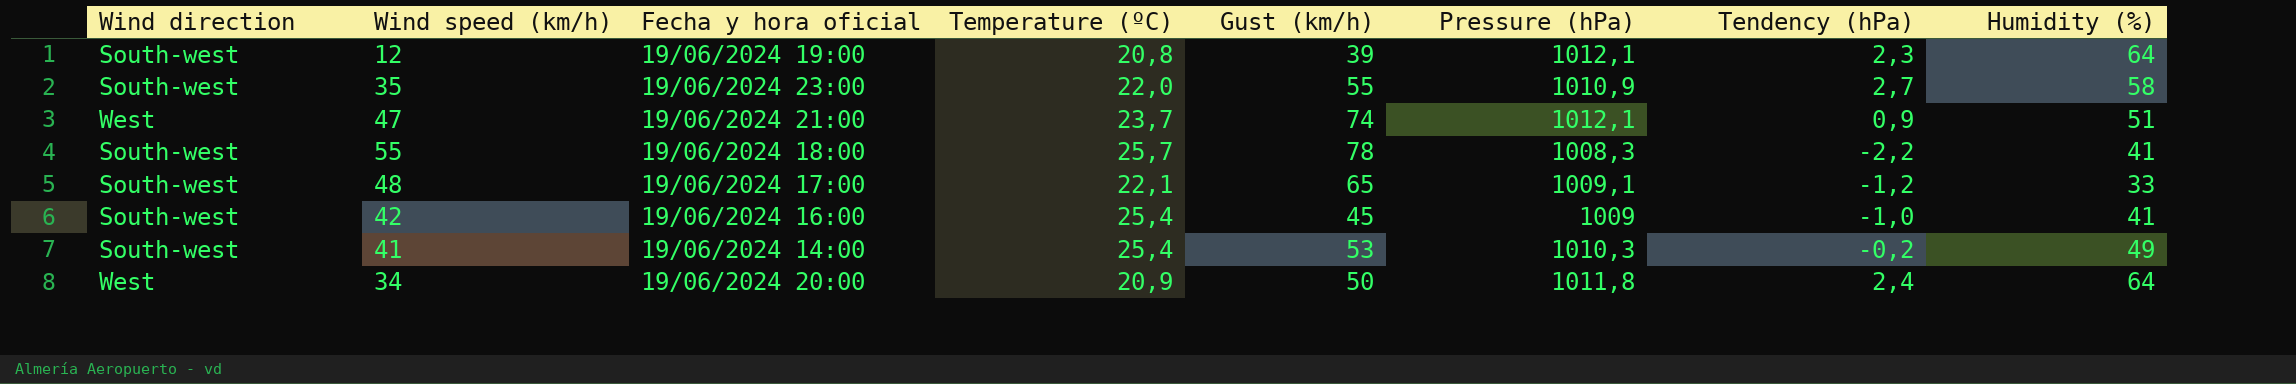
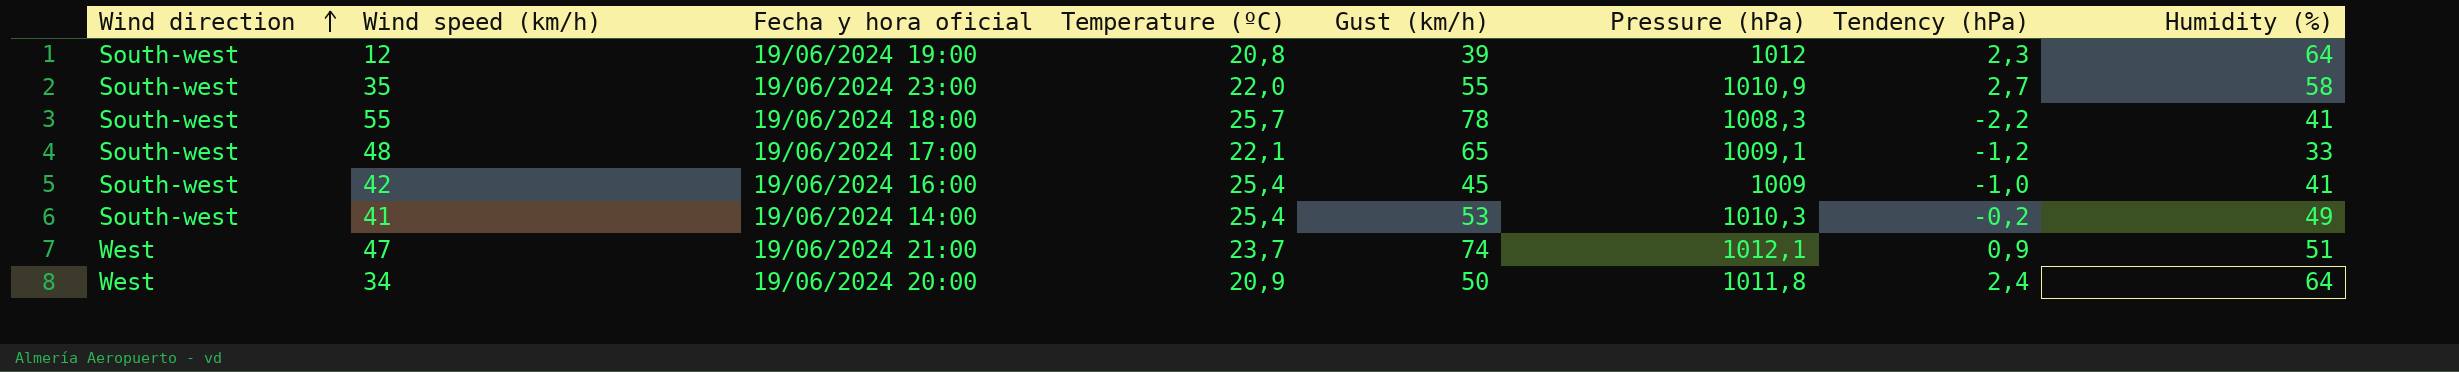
row order: none -> Wind direction ascending
12 | Pressure (hPa): 1012,1 -> 1012

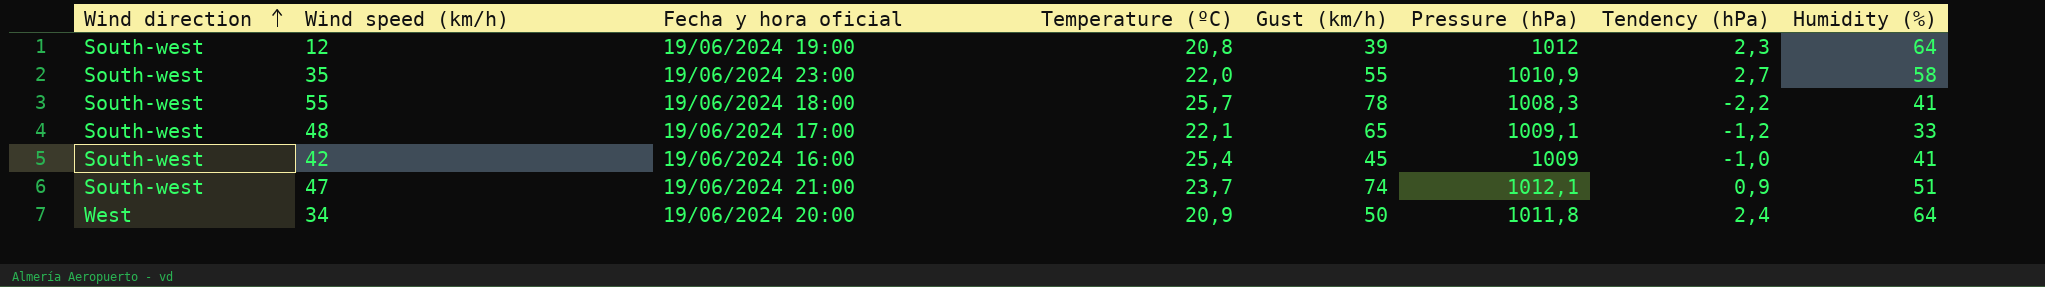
row 41: South-west | 19/06/2024 14:00 | 25,4 | 53 | 1010,3 | -0,2 | 49 -> none
47 | Wind direction: West -> South-west

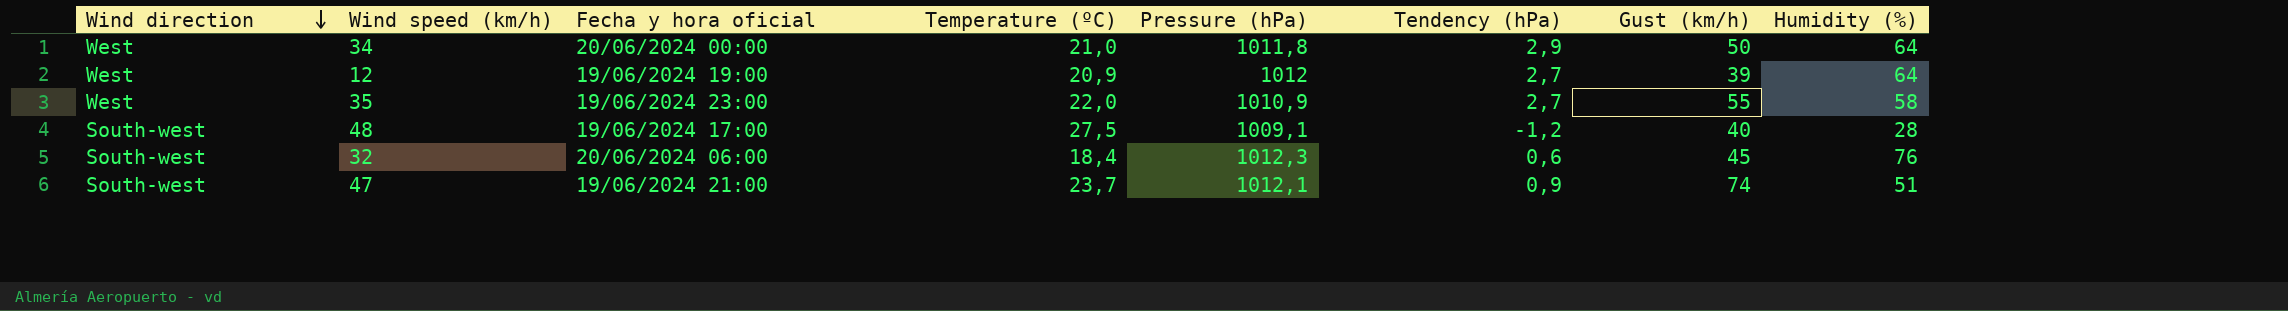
row order: Wind direction ascending -> Wind direction descending
column Gust (km/h) | position: 5 -> 7
row 55: South-west | 19/06/2024 18:00 | 25,7 | 78 | 1008,3 | -2,2 | 41 -> none
row 42: South-west | 19/06/2024 16:00 | 25,4 | 45 | 1009 | -1,0 | 41 -> none
34 | Fecha y hora oficial: 19/06/2024 20:00 -> 20/06/2024 00:00
34 | Temperature (ºC): 20,9 -> 21,0
34 | Tendency (hPa): 2,4 -> 2,9
12 | Wind direction: South-west -> West
12 | Temperature (ºC): 20,8 -> 20,9
12 | Tendency (hPa): 2,3 -> 2,7
35 | Wind direction: South-west -> West
48 | Temperature (ºC): 22,1 -> 27,5
48 | Gust (km/h): 65 -> 40
48 | Humidity (%): 33 -> 28
row 32: none -> South-west | 20/06/2024 06:00 | 18,4 | 1012,3 | 0,6 | 45 | 76

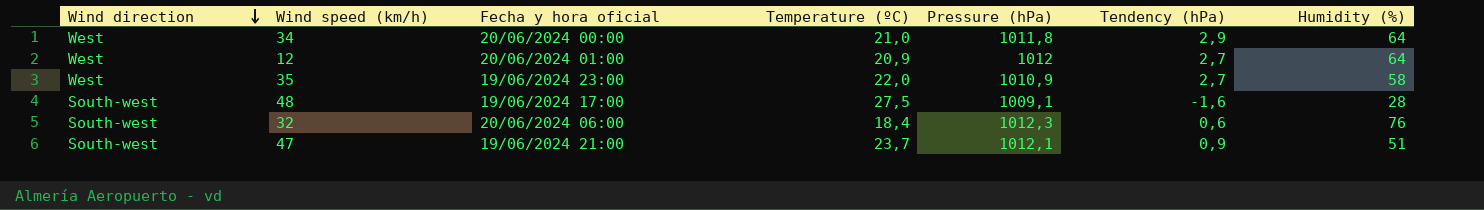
column Gust (km/h) | position: 7 -> none
12 | Fecha y hora oficial: 19/06/2024 19:00 -> 20/06/2024 01:00
48 | Tendency (hPa): -1,2 -> -1,6

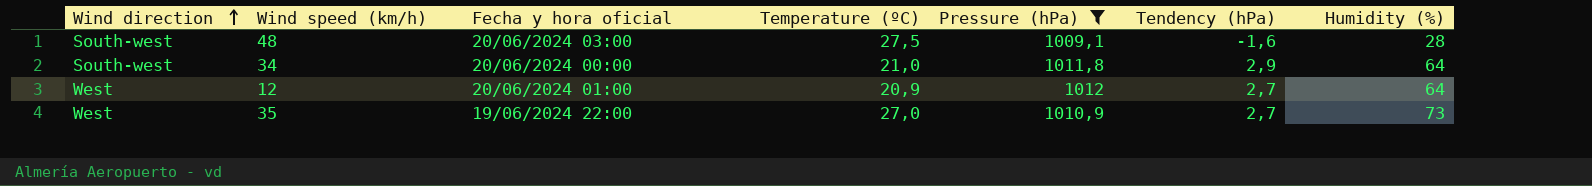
filter: none -> Pressure (hPa) <= 1012
row order: Wind direction descending -> Wind direction ascending
48 | Fecha y hora oficial: 19/06/2024 17:00 -> 20/06/2024 03:00
34 | Wind direction: West -> South-west
35 | Fecha y hora oficial: 19/06/2024 23:00 -> 19/06/2024 22:00
35 | Temperature (ºC): 22,0 -> 27,0
35 | Humidity (%): 58 -> 73

